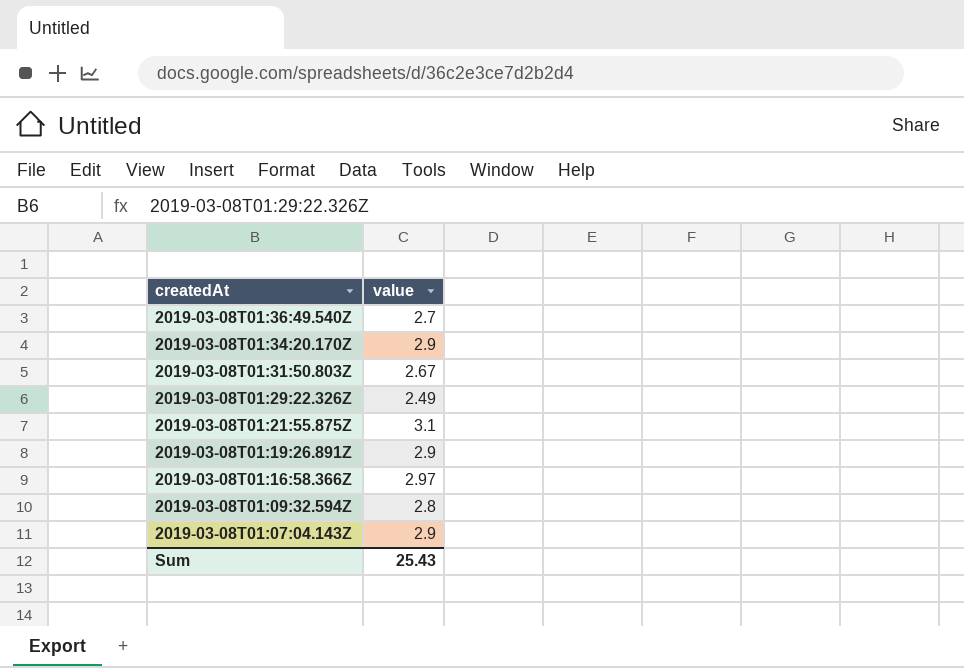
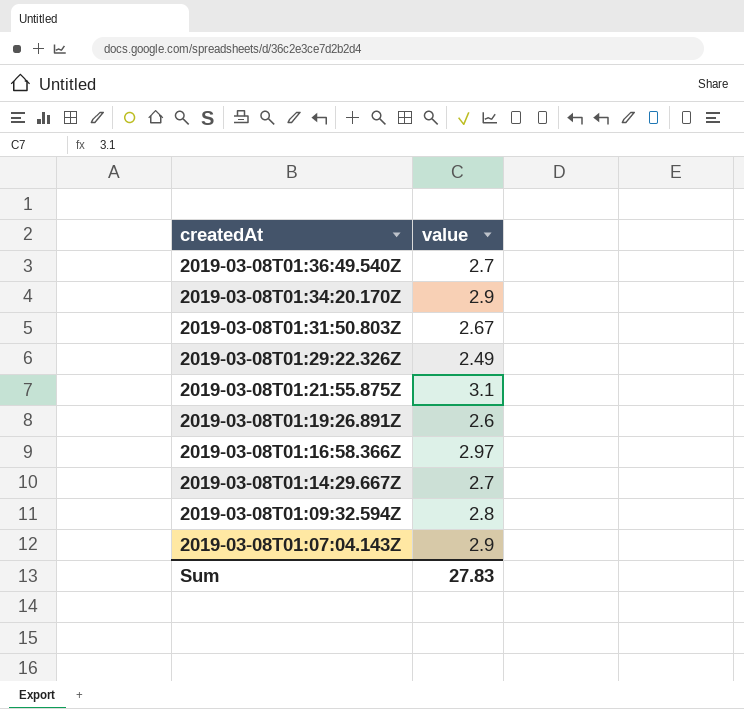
2019-03-08T01:19:26.891Z | value: 2.9 -> 2.6
row 2019-03-08T01:14:29.667Z: none -> 2.7
Sum | value: 25.43 -> 27.83

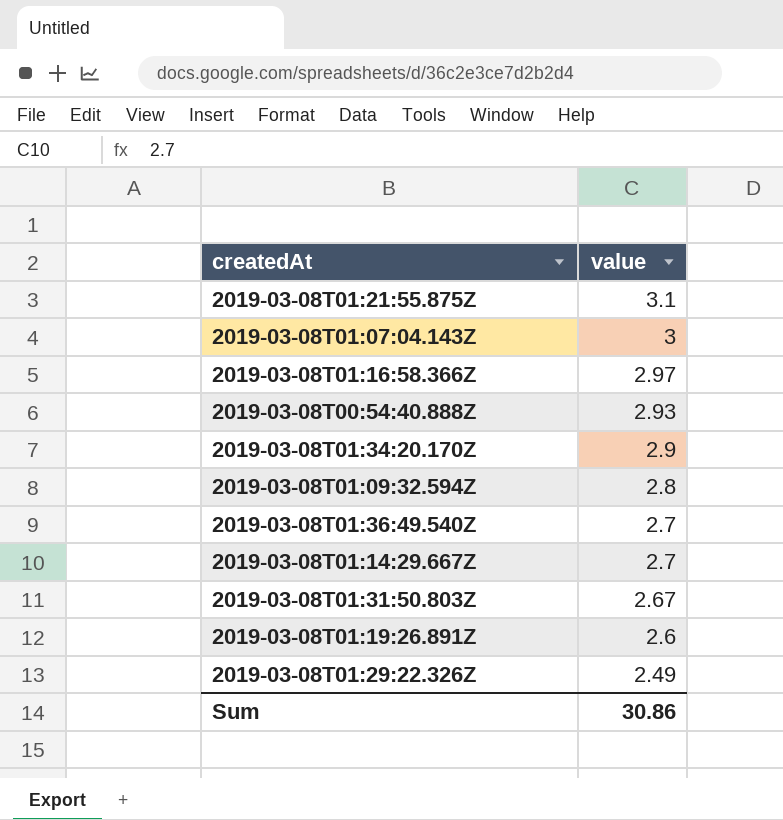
row order: createdAt descending -> value descending
2019-03-08T01:07:04.143Z | value: 2.9 -> 3
row 2019-03-08T00:54:40.888Z: none -> 2.93
Sum | value: 27.83 -> 30.86

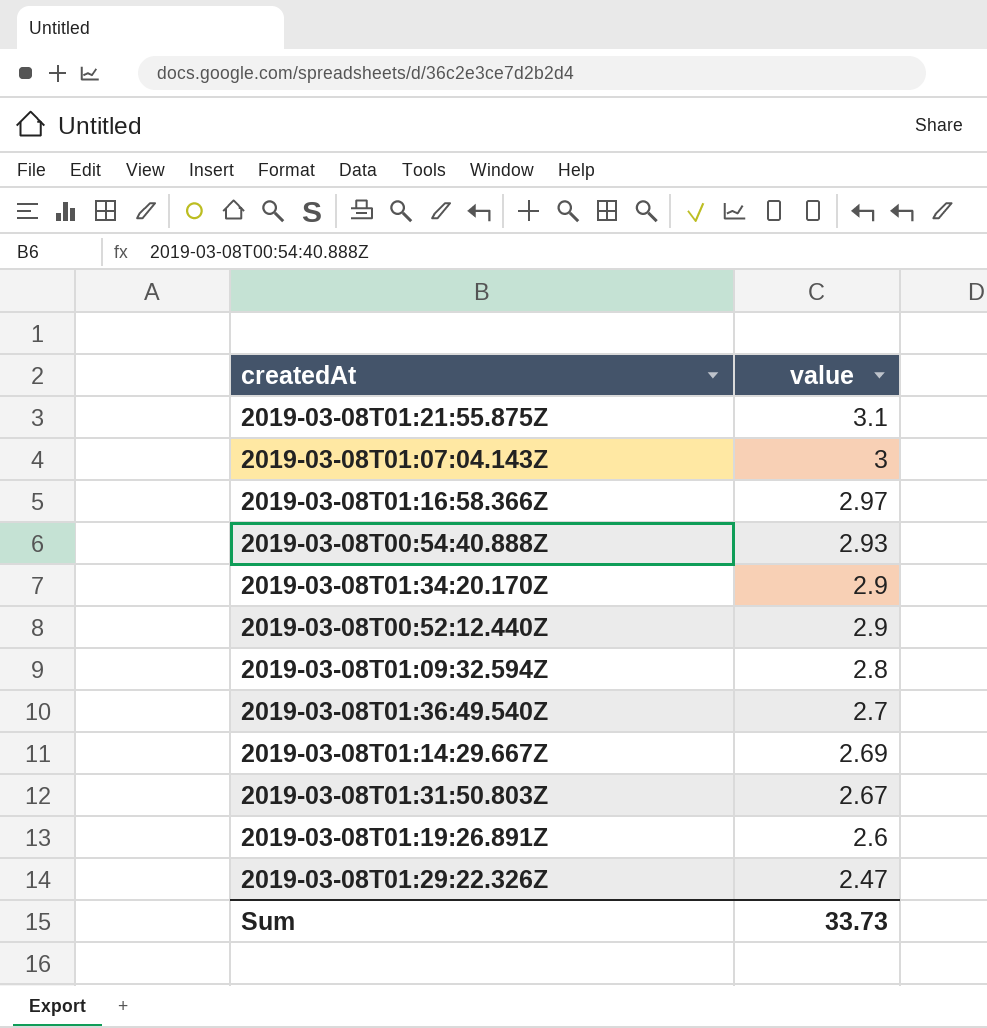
row 2019-03-08T00:52:12.440Z: none -> 2.9
2019-03-08T01:14:29.667Z | value: 2.7 -> 2.69
2019-03-08T01:29:22.326Z | value: 2.49 -> 2.47
Sum | value: 30.86 -> 33.73

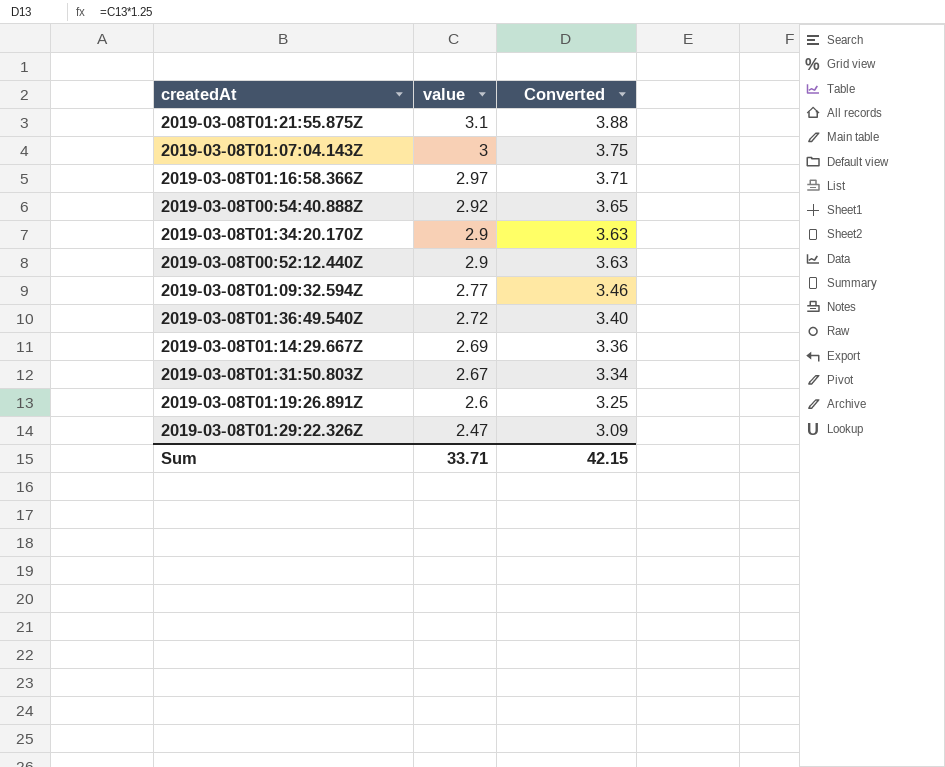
column Converted | formula: none -> [value] * 1.25
2019-03-08T00:54:40.888Z | value: 2.93 -> 2.92
2019-03-08T01:09:32.594Z | value: 2.8 -> 2.77
2019-03-08T01:36:49.540Z | value: 2.7 -> 2.72
Sum | value: 33.73 -> 33.71

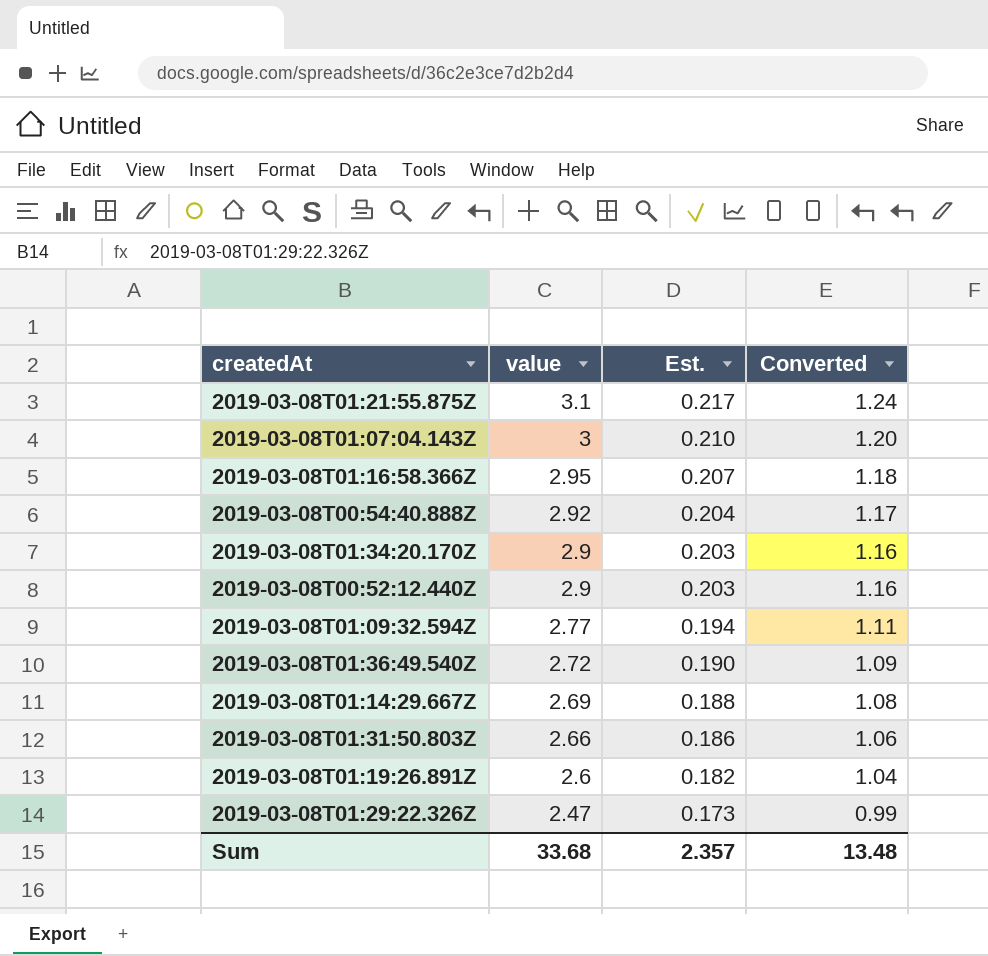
column Est. | formula: none -> [value] * 0.07
column Converted | formula: [value] * 1.25 -> [value] * 0.4
2019-03-08T01:16:58.366Z | value: 2.97 -> 2.95
2019-03-08T01:31:50.803Z | value: 2.67 -> 2.66
Sum | value: 33.71 -> 33.68
Sum | Converted: 42.15 -> 13.48

